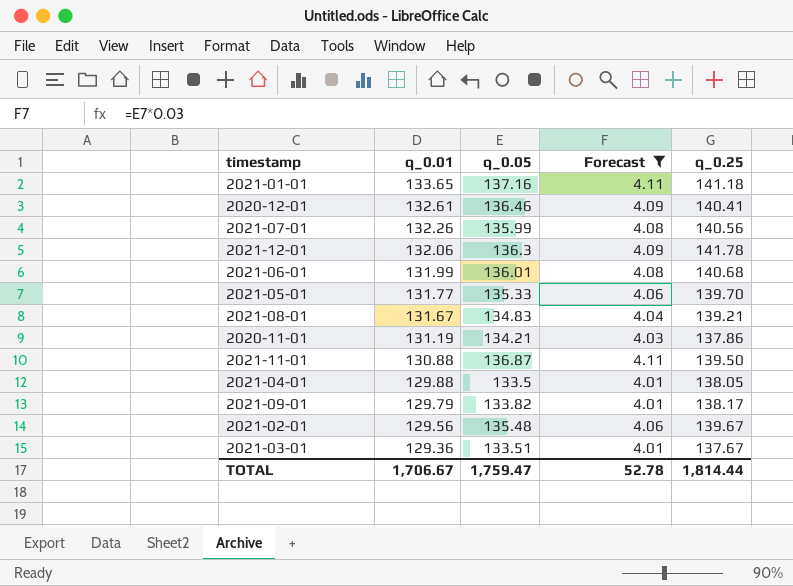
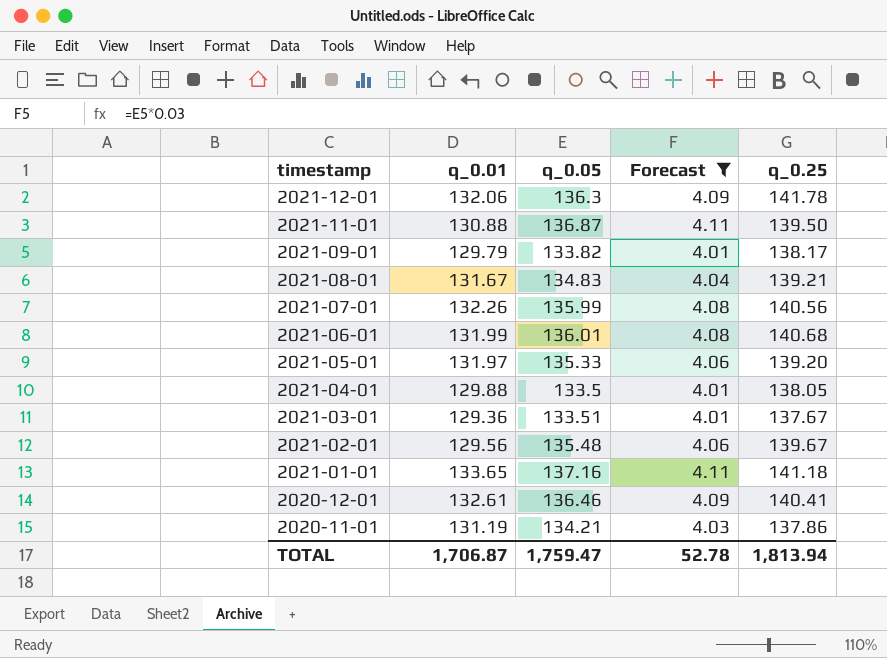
row order: q_0.01 descending -> timestamp descending
2021-05-01 | q_0.01: 131.77 -> 131.97
2021-05-01 | q_0.25: 139.70 -> 139.20
TOTAL | q_0.01: 1,706.67 -> 1,706.87
TOTAL | q_0.25: 1,814.44 -> 1,813.94

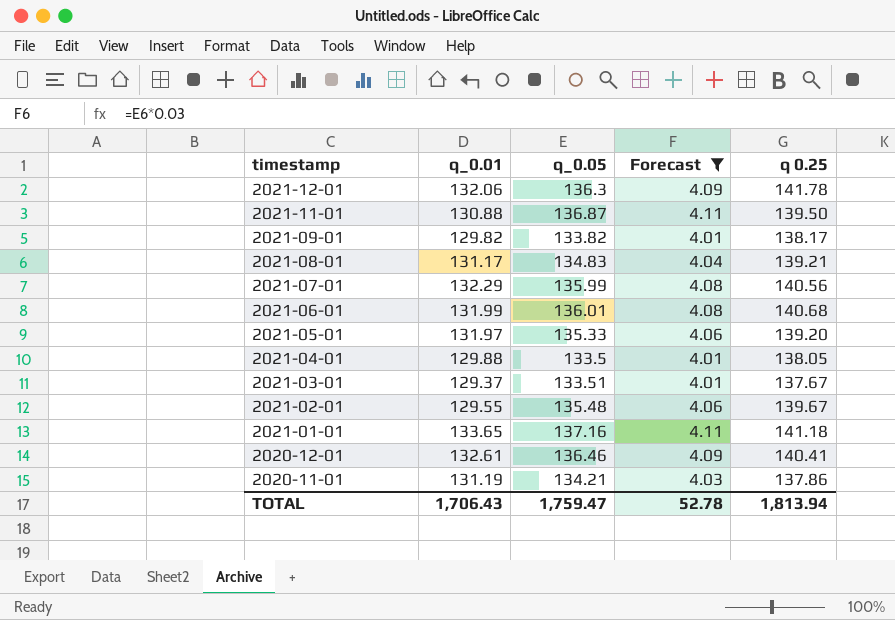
column name: q_0.25 -> q 0.25
2021-09-01 | q_0.01: 129.79 -> 129.82
2021-08-01 | q_0.01: 131.67 -> 131.17
2021-07-01 | q_0.01: 132.26 -> 132.29
2021-03-01 | q_0.01: 129.36 -> 129.37
2021-02-01 | q_0.01: 129.56 -> 129.55
TOTAL | q_0.01: 1,706.87 -> 1,706.43

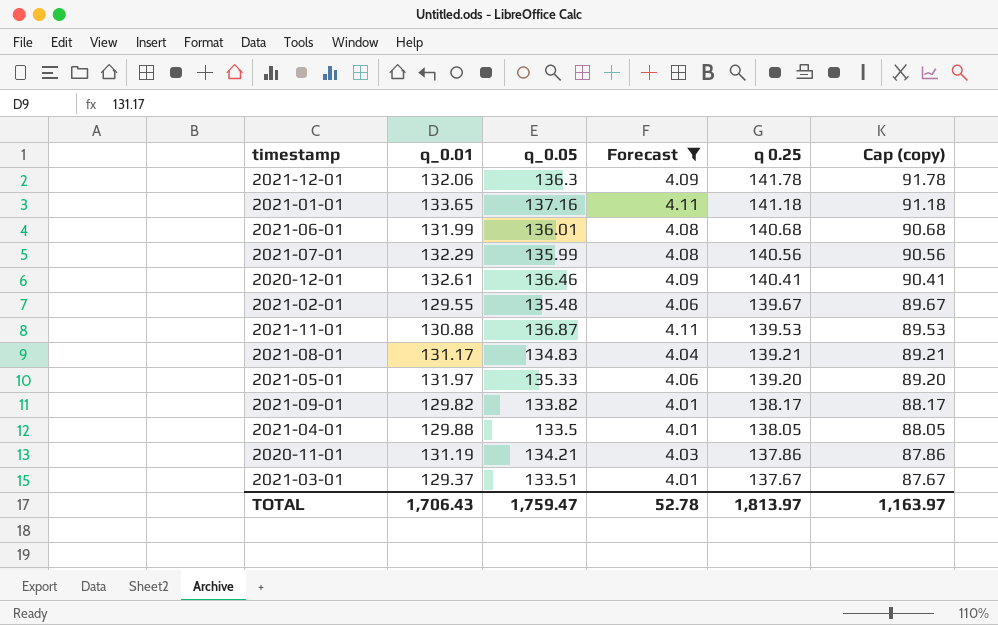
row order: timestamp descending -> q 0.25 descending
column Cap (copy) | formula: none -> [q 0.25] - 50
2021-11-01 | q 0.25: 139.50 -> 139.53
TOTAL | q 0.25: 1,813.94 -> 1,813.97

